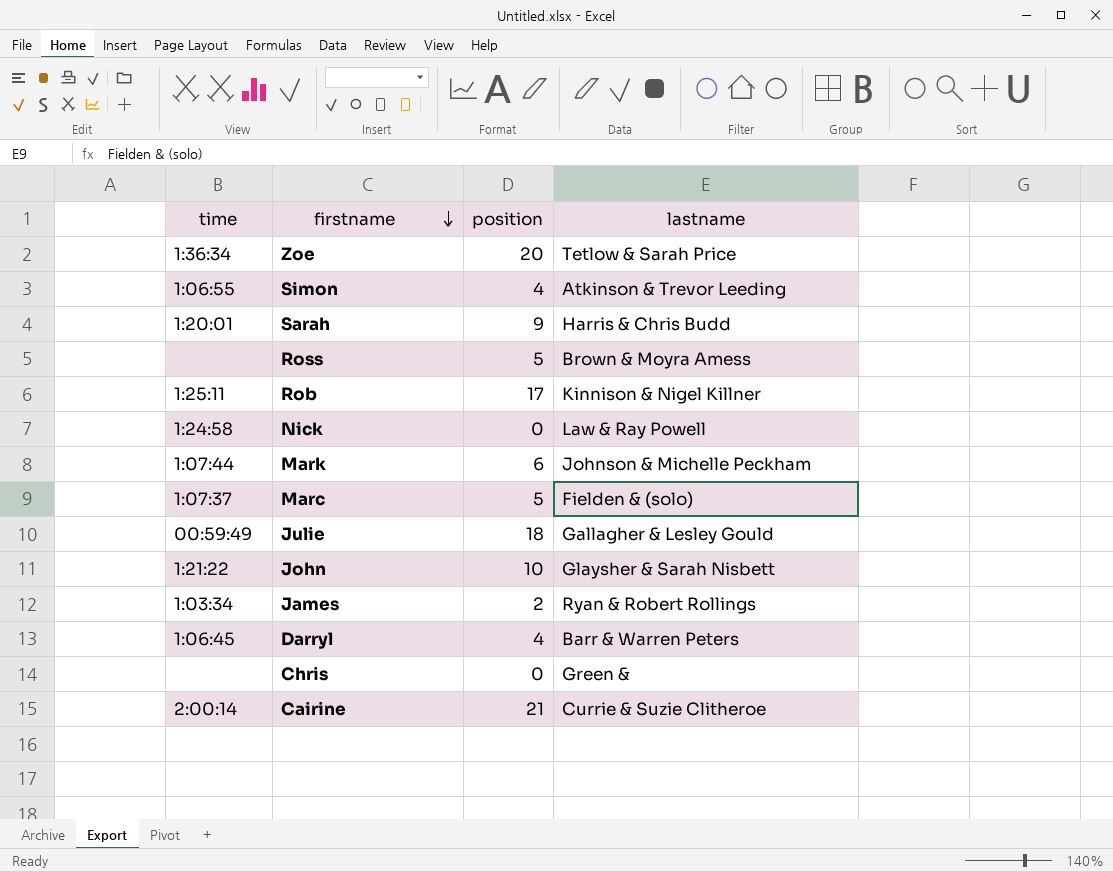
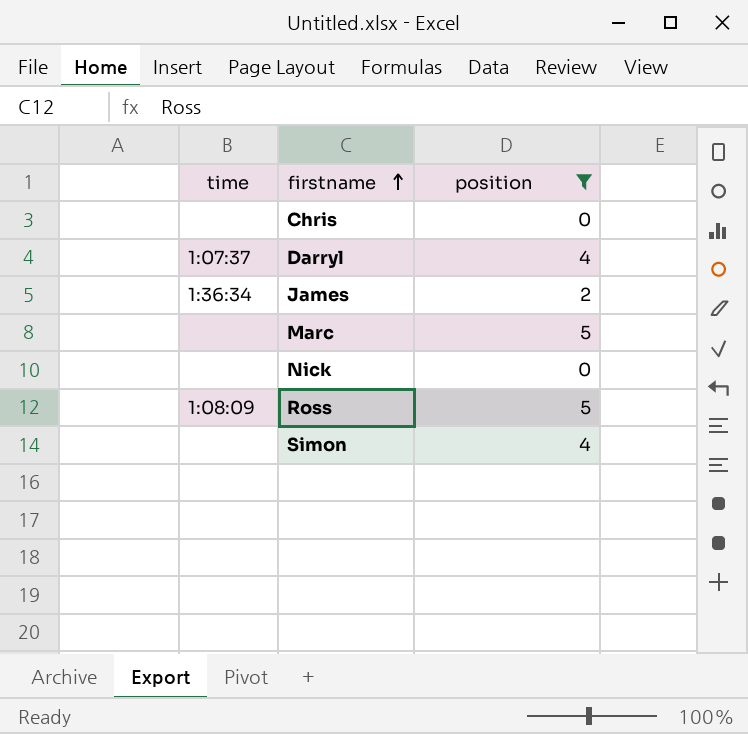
filter: none -> position <= 5
row order: firstname descending -> firstname ascending
column lastname | position: 4 -> none
Darryl | time: 1:06:45 -> 1:07:37
James | time: 1:03:34 -> 1:36:34
Marc | time: 1:07:37 -> none
Nick | time: 1:24:58 -> none
Ross | time: none -> 1:08:09
Simon | time: 1:06:55 -> none

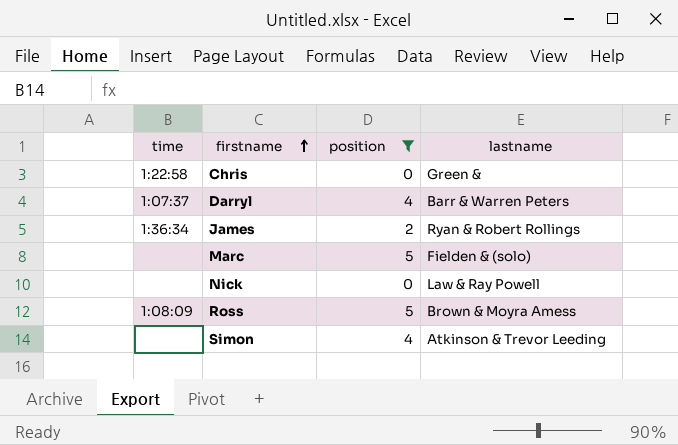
column lastname | position: none -> 4
Chris | time: none -> 1:22:58

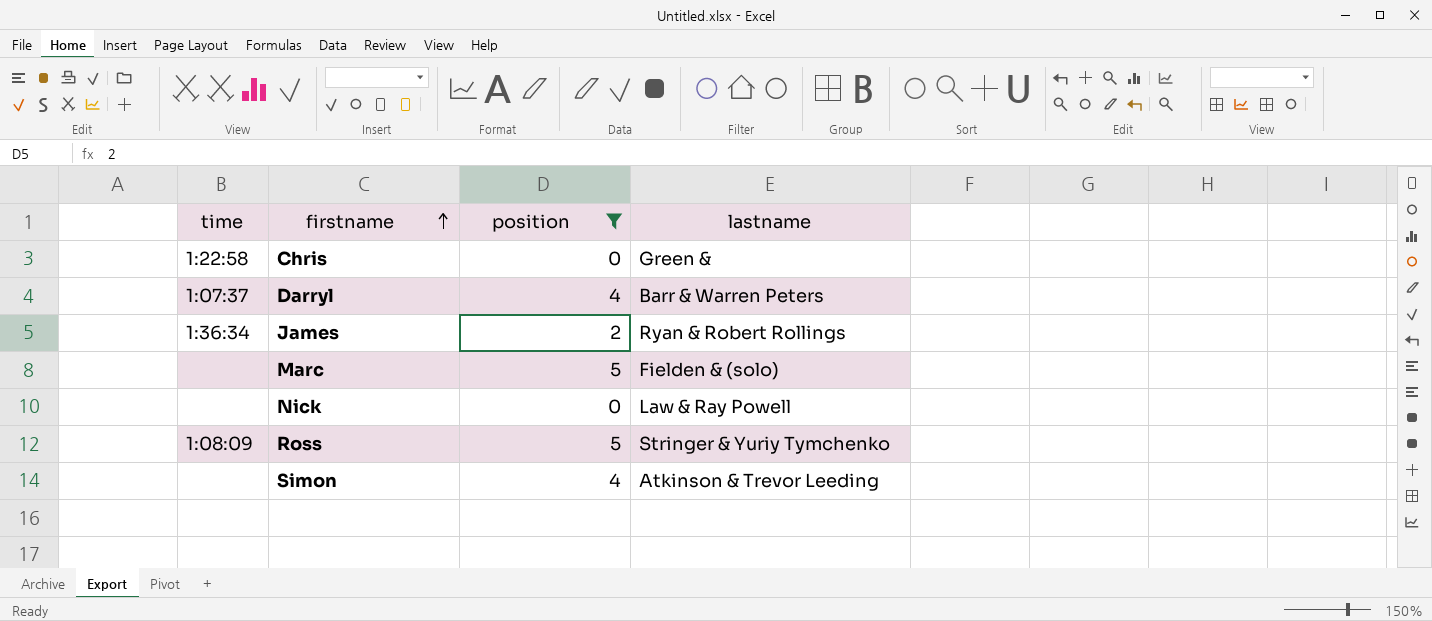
Ross | lastname: Brown & Moyra Amess -> Stringer & Yuriy Tymchenko

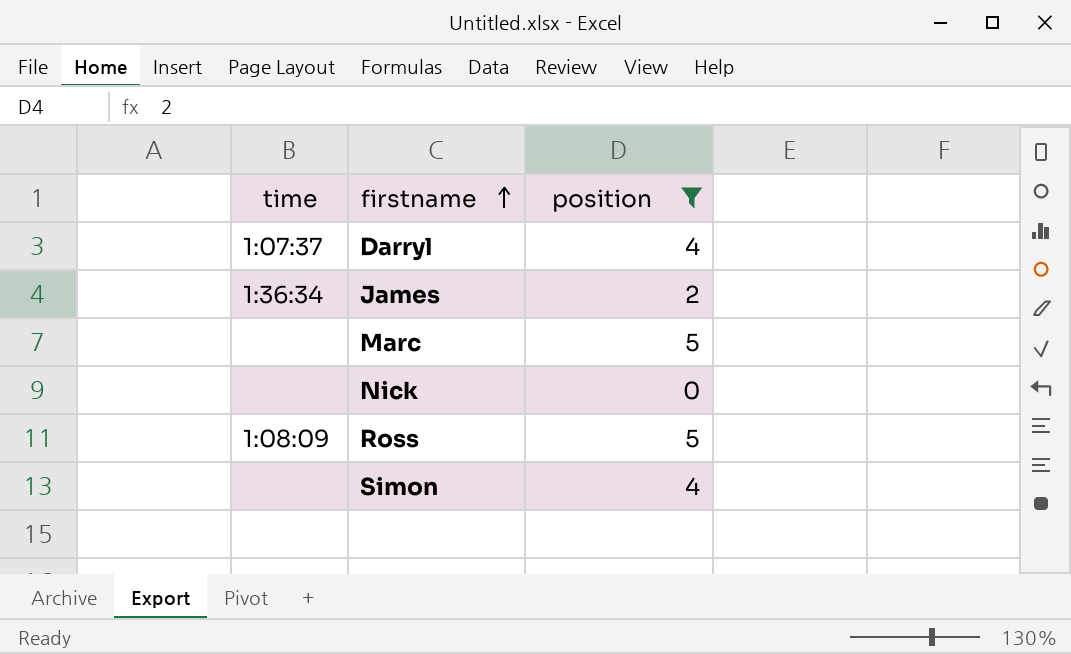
column lastname | position: 4 -> none
row Chris: 1:22:58 | 0 | Green & -> none

